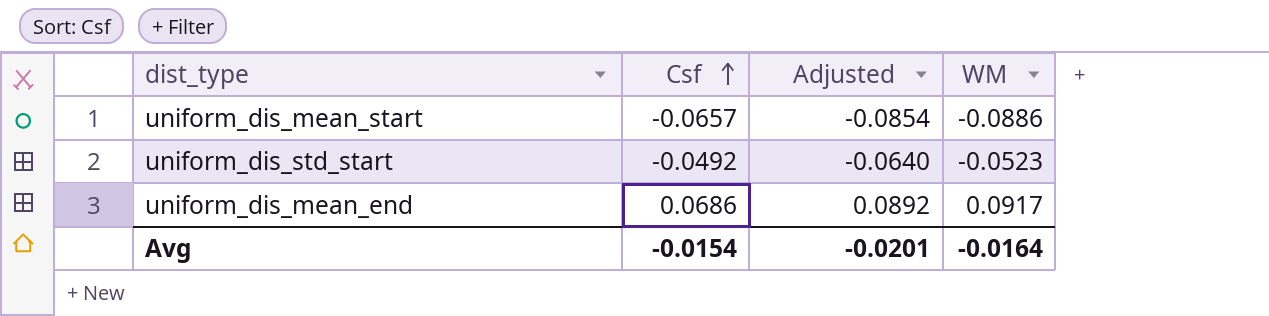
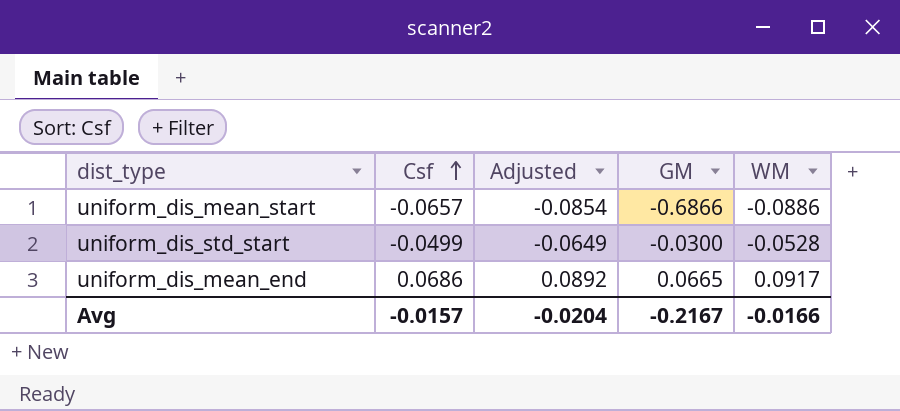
column GM | position: none -> 4
uniform_dis_std_start | Csf: -0.0492 -> -0.0499
uniform_dis_std_start | Adjusted: -0.0640 -> -0.0649
uniform_dis_std_start | WM: -0.0523 -> -0.0528
Avg | Csf: -0.0154 -> -0.0157
Avg | Adjusted: -0.0201 -> -0.0204
Avg | WM: -0.0164 -> -0.0166

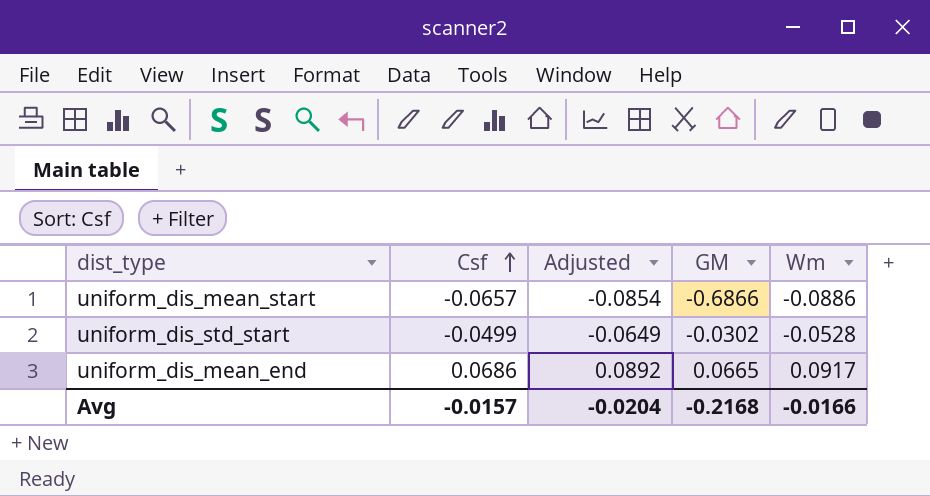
column name: WM -> Wm
uniform_dis_std_start | GM: -0.0300 -> -0.0302
Avg | GM: -0.2167 -> -0.2168

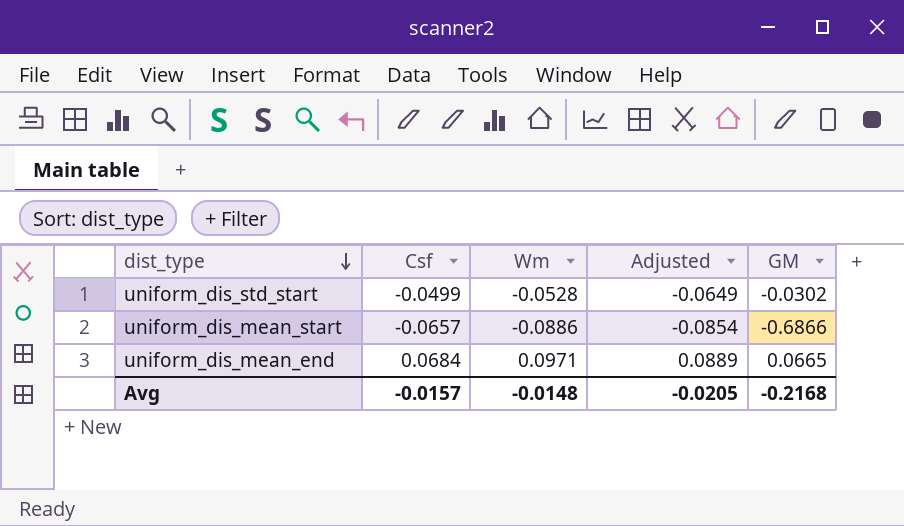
row order: Csf ascending -> dist_type descending
column Wm | position: 5 -> 3
uniform_dis_mean_end | Csf: 0.0686 -> 0.0684
uniform_dis_mean_end | Wm: 0.0917 -> 0.0971
uniform_dis_mean_end | Adjusted: 0.0892 -> 0.0889
Avg | Wm: -0.0166 -> -0.0148
Avg | Adjusted: -0.0204 -> -0.0205

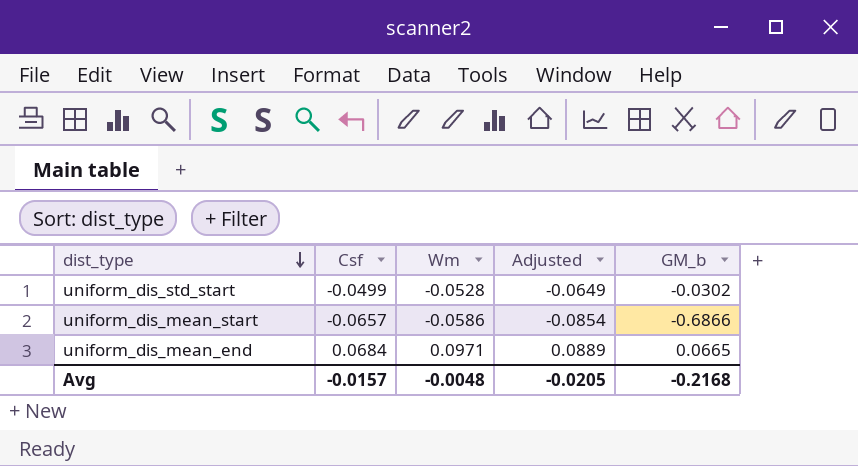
column name: GM -> GM_b
uniform_dis_mean_start | Wm: -0.0886 -> -0.0586
Avg | Wm: -0.0148 -> -0.0048

